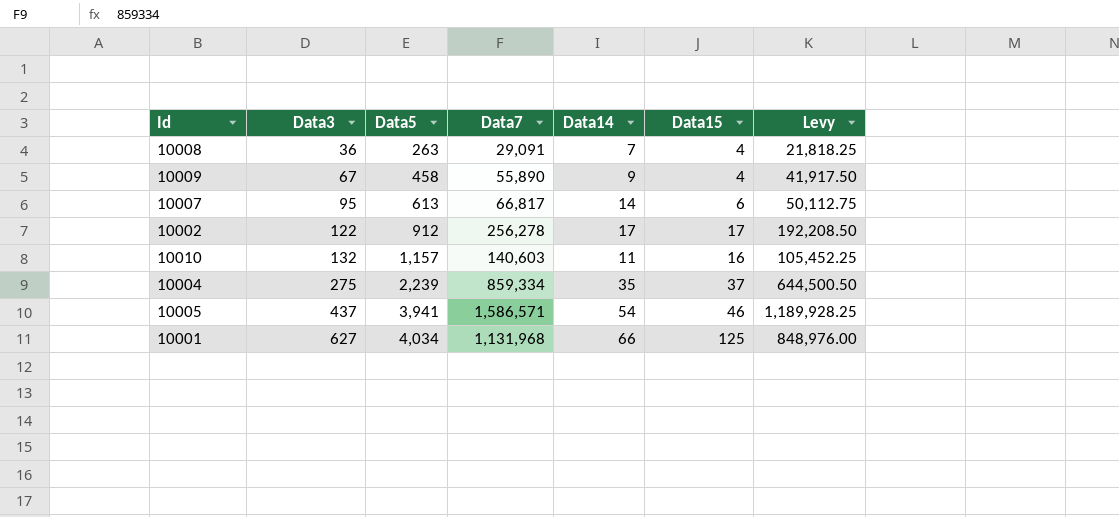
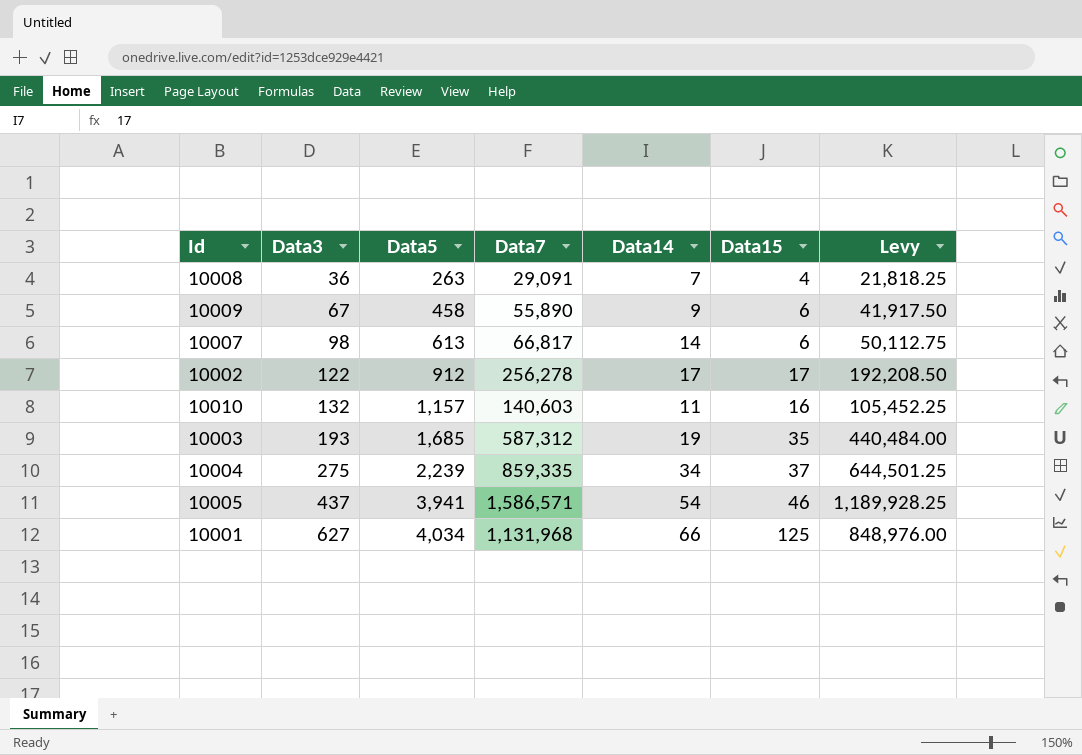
10009 | Data15: 4 -> 6
10007 | Data3: 95 -> 98
row 10003: none -> 193 | 1,685 | 587,312 | 19 | 35 | 440,484.00
10004 | Data7: 859,334 -> 859,335
10004 | Data14: 35 -> 34
10004 | Levy: 644,500.50 -> 644,501.25

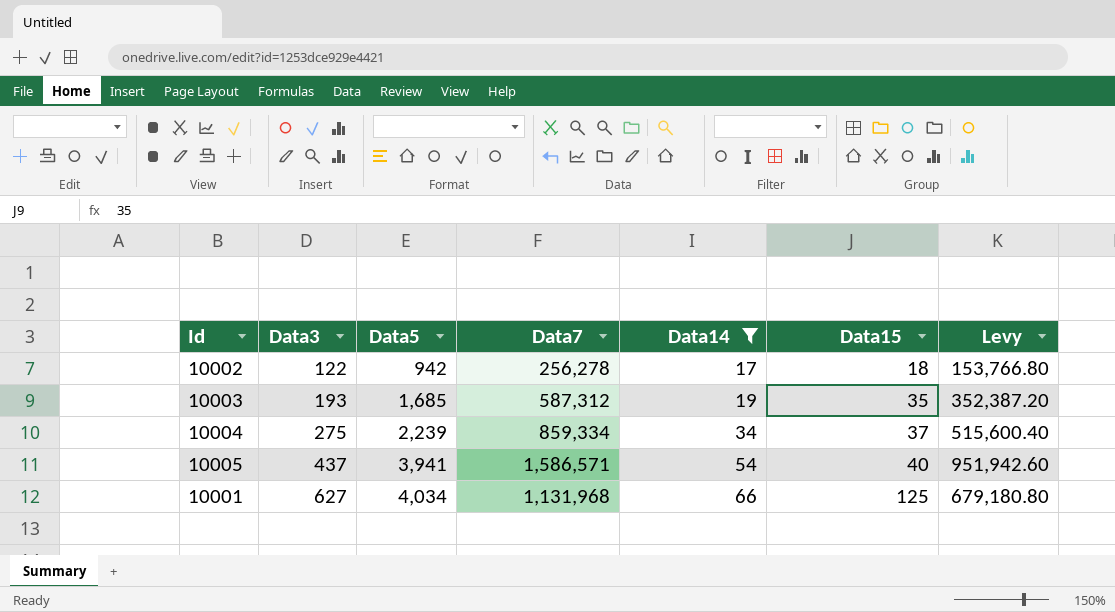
filter: none -> Data14 >= 17
column Levy | formula: [Data7] * 0.75 -> [Data7] * 0.6
10002 | Data5: 912 -> 942
10002 | Data15: 17 -> 18
10004 | Data7: 859,335 -> 859,334
10005 | Data15: 46 -> 40

